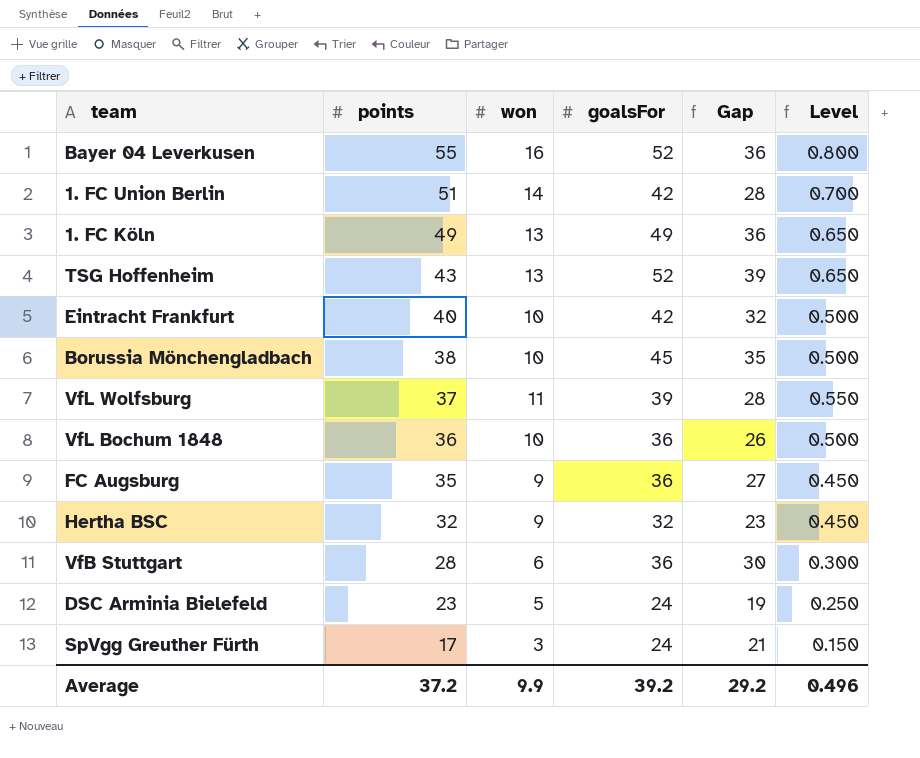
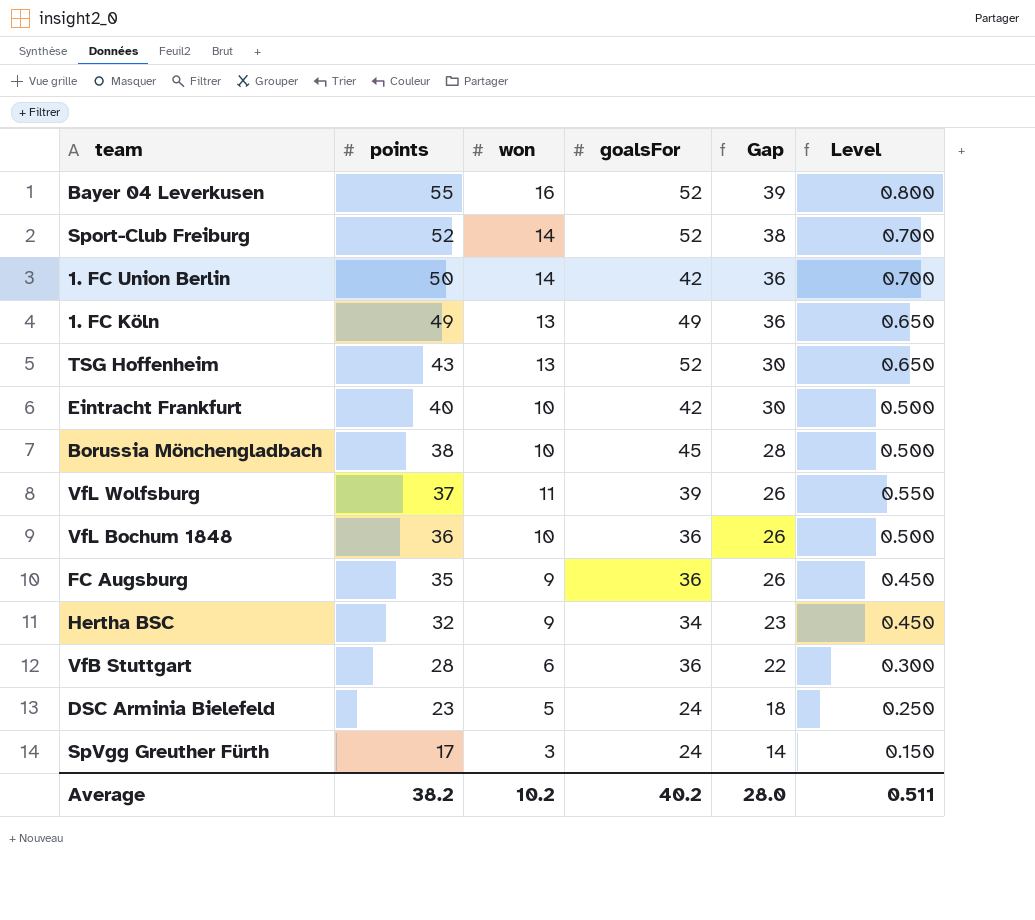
column Gap | formula: [goalsFor] - [won] -> [points] - [won]
row Sport-Club Freiburg: none -> 52 | 14 | 52 | 38 | 0.700
1. FC Union Berlin | points: 51 -> 50
Hertha BSC | goalsFor: 32 -> 34
Average | points: 37.2 -> 38.2
Average | won: 9.9 -> 10.2
Average | goalsFor: 39.2 -> 40.2
Average | Gap: 29.2 -> 28.0
Average | Level: 0.496 -> 0.511

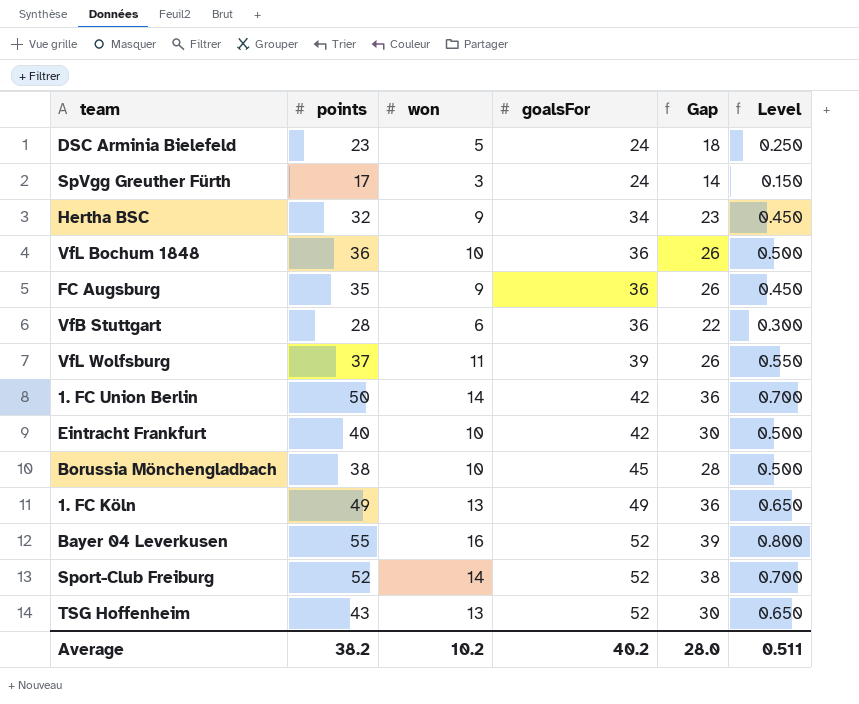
row order: points descending -> goalsFor ascending

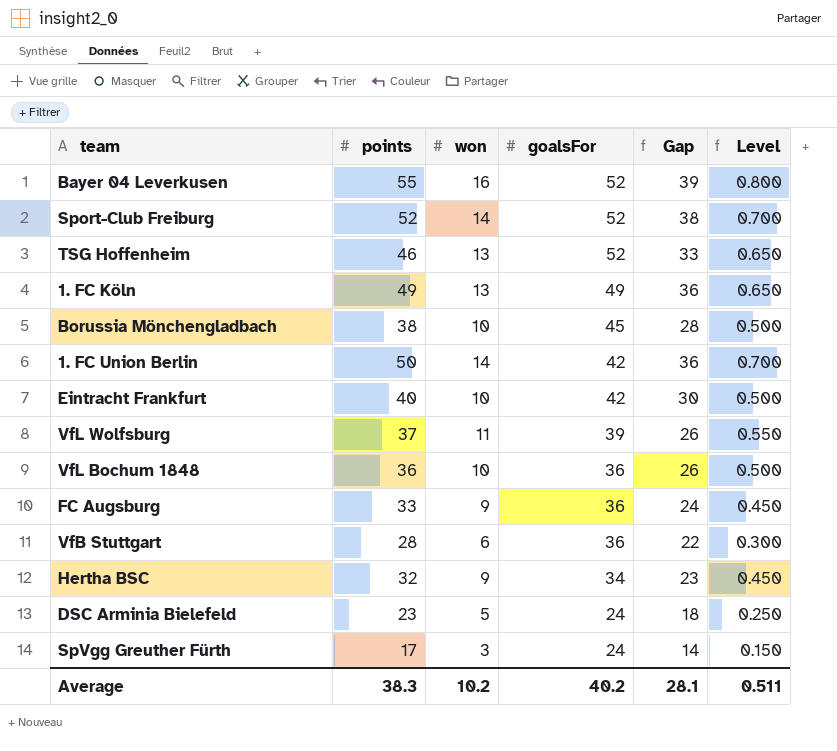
row order: goalsFor ascending -> goalsFor descending
TSG Hoffenheim | points: 43 -> 46
TSG Hoffenheim | Gap: 30 -> 33
FC Augsburg | points: 35 -> 33
FC Augsburg | Gap: 26 -> 24
Average | points: 38.2 -> 38.3
Average | Gap: 28.0 -> 28.1

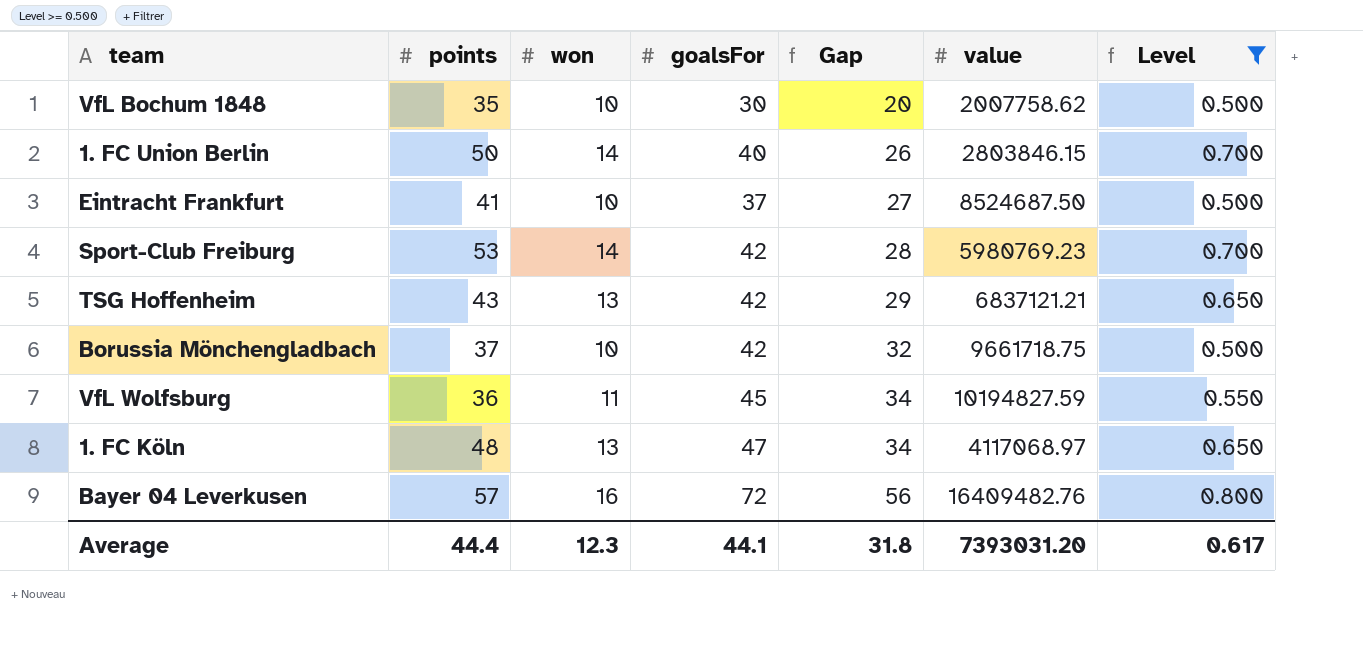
filter: none -> Level >= 0.500
row order: goalsFor descending -> Gap ascending
column Gap | formula: [points] - [won] -> [goalsFor] - [won]
column value | position: none -> 6
VfL Bochum 1848 | points: 36 -> 35
VfL Bochum 1848 | goalsFor: 36 -> 30
1. FC Union Berlin | goalsFor: 42 -> 40
Eintracht Frankfurt | points: 40 -> 41
Eintracht Frankfurt | goalsFor: 42 -> 37
Sport-Club Freiburg | points: 52 -> 53
Sport-Club Freiburg | goalsFor: 52 -> 42
TSG Hoffenheim | points: 46 -> 43
TSG Hoffenheim | goalsFor: 52 -> 42
Borussia Mönchengladbach | points: 38 -> 37
Borussia Mönchengladbach | goalsFor: 45 -> 42
VfL Wolfsburg | points: 37 -> 36
VfL Wolfsburg | goalsFor: 39 -> 45
1. FC Köln | points: 49 -> 48
1. FC Köln | goalsFor: 49 -> 47
Bayer 04 Leverkusen | points: 55 -> 57
Bayer 04 Leverkusen | goalsFor: 52 -> 72
Average | points: 38.3 -> 44.4
Average | won: 10.2 -> 12.3
Average | goalsFor: 40.2 -> 44.1
Average | Gap: 28.1 -> 31.8
Average | Level: 0.511 -> 0.617

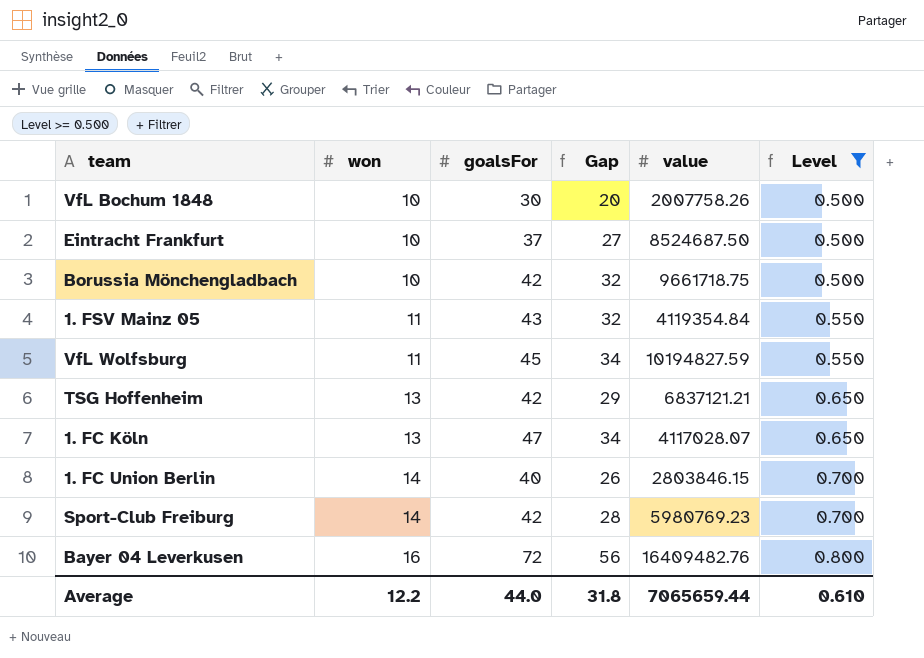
row order: Gap ascending -> won ascending
column points | position: 2 -> none
VfL Bochum 1848 | value: 2007758.62 -> 2007758.26
row 1. FSV Mainz 05: none -> 11 | 43 | 32 | 4119354.84 | 0.550
1. FC Köln | value: 4117068.97 -> 4117028.07
Average | won: 12.3 -> 12.2
Average | goalsFor: 44.1 -> 44.0
Average | value: 7393031.20 -> 7065659.44
Average | Level: 0.617 -> 0.610

